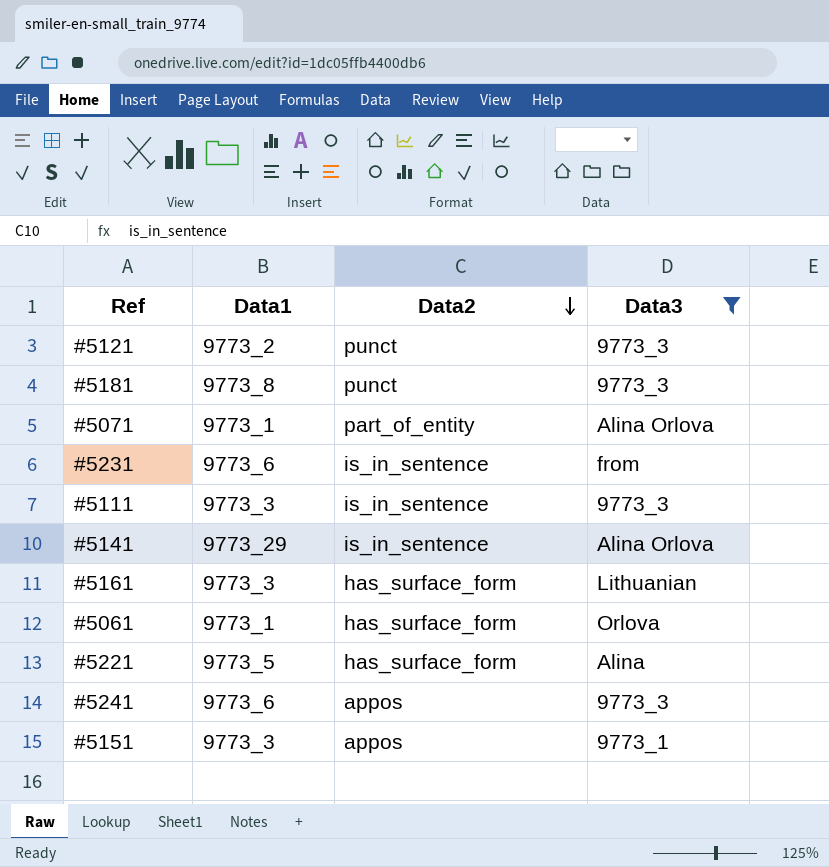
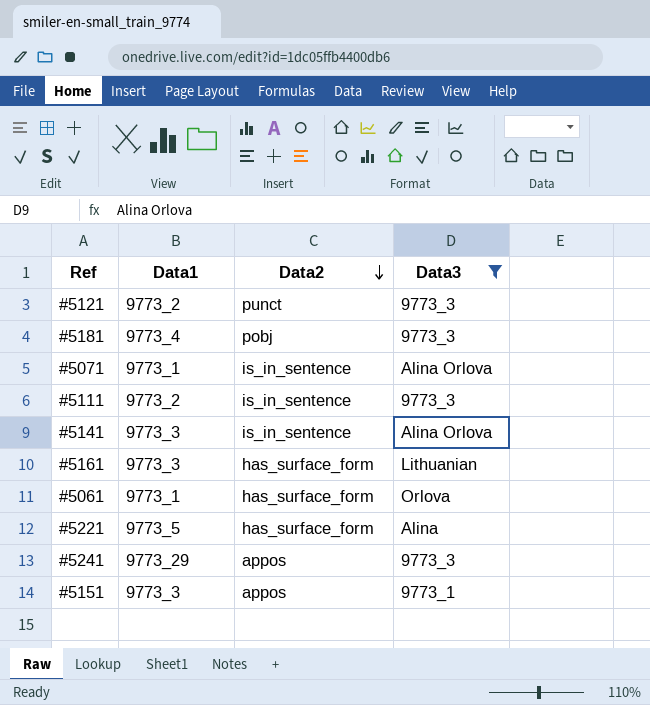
row #5231: 9773_6 | is_in_sentence | from -> none
#5181 | Data1: 9773_8 -> 9773_4
#5181 | Data2: punct -> pobj
#5071 | Data2: part_of_entity -> is_in_sentence
#5111 | Data1: 9773_3 -> 9773_2
#5141 | Data1: 9773_29 -> 9773_3
#5241 | Data1: 9773_6 -> 9773_29

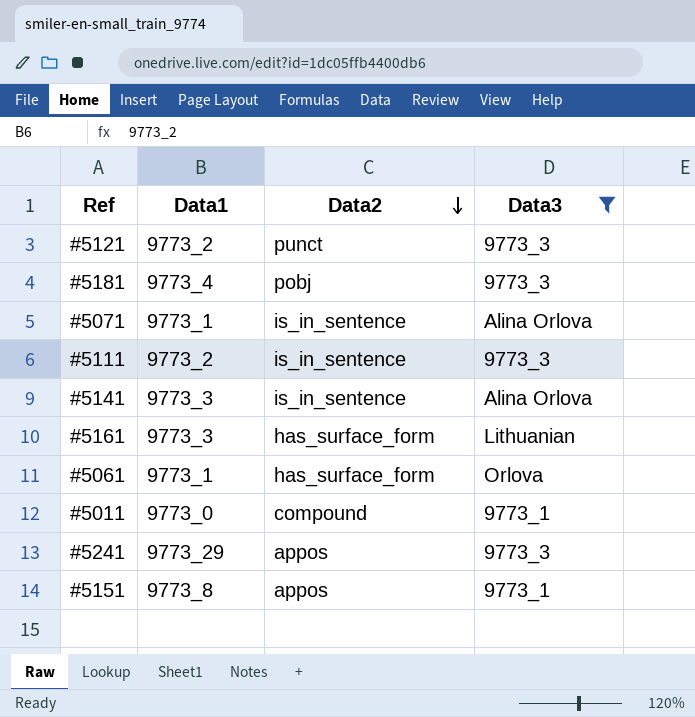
row #5221: 9773_5 | has_surface_form | Alina -> none
row #5011: none -> 9773_0 | compound | 9773_1
#5151 | Data1: 9773_3 -> 9773_8

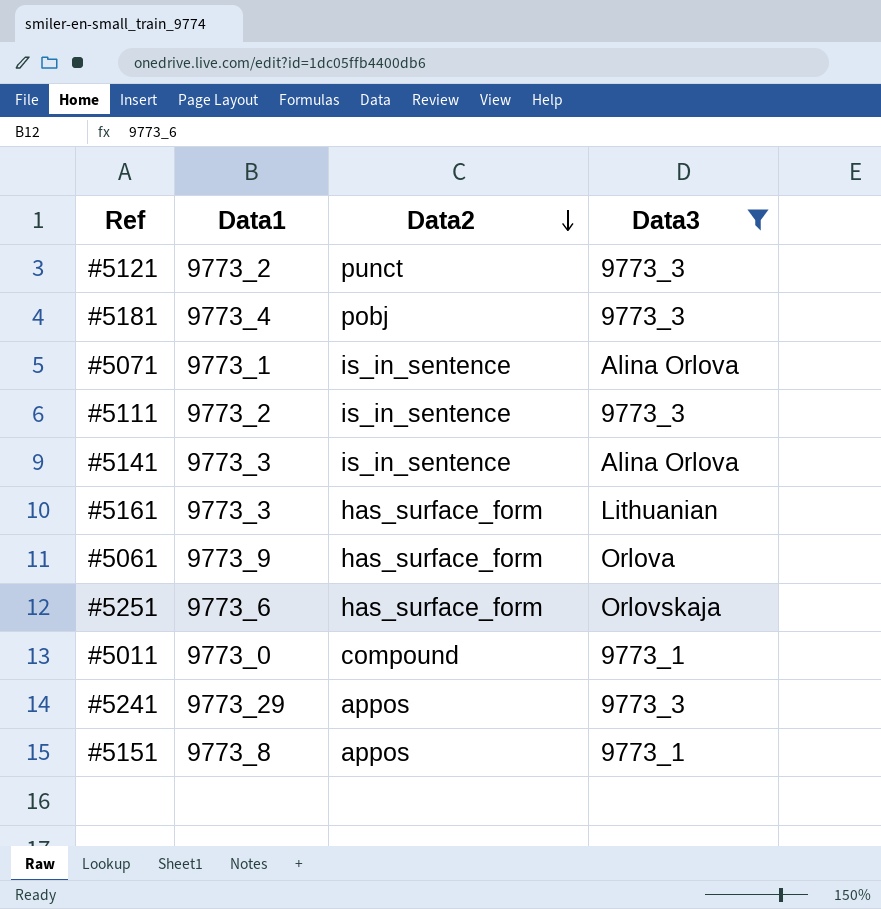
#5061 | Data1: 9773_1 -> 9773_9
row #5251: none -> 9773_6 | has_surface_form | Orlovskaja

